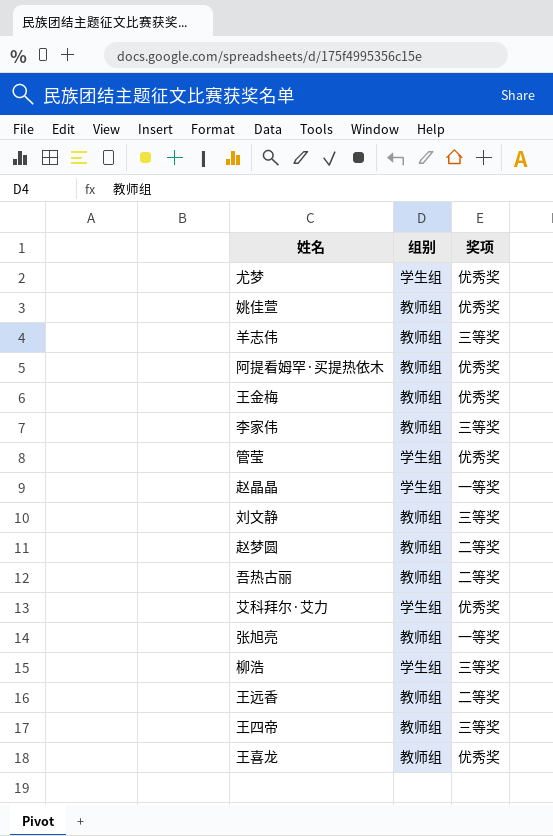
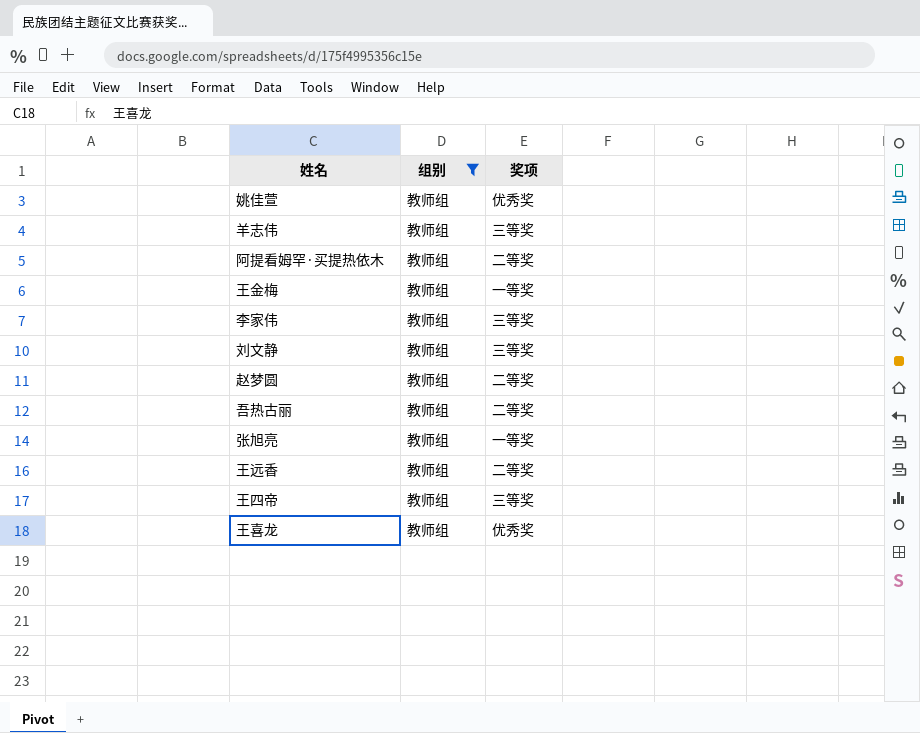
filter: none -> 组别 = 教师组
阿提看姆罕·买提热依木 | 奖项: 优秀奖 -> 二等奖
王金梅 | 奖项: 优秀奖 -> 一等奖

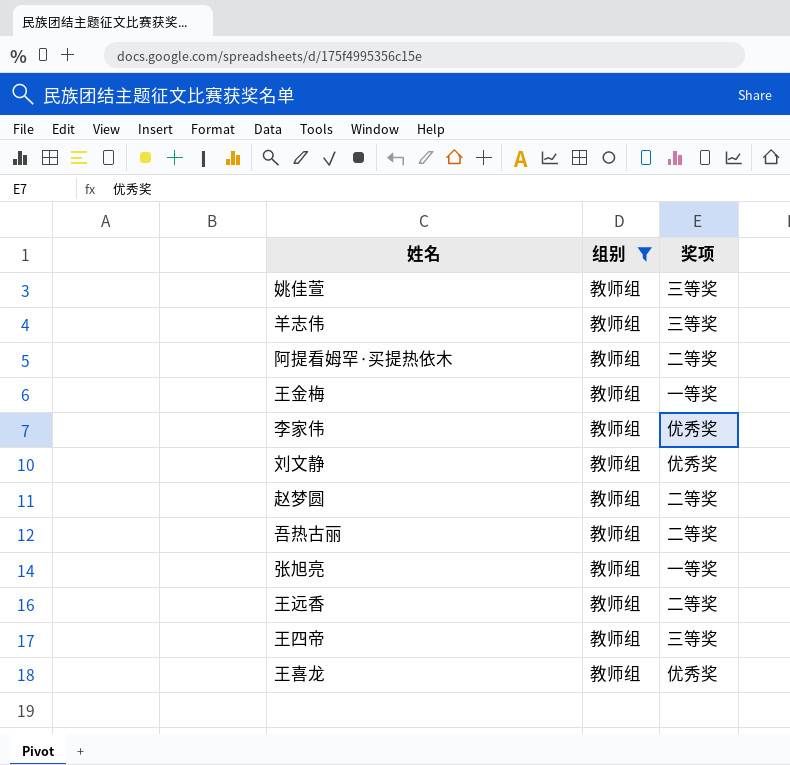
姚佳萱 | 奖项: 优秀奖 -> 三等奖
李家伟 | 奖项: 三等奖 -> 优秀奖
刘文静 | 奖项: 三等奖 -> 优秀奖

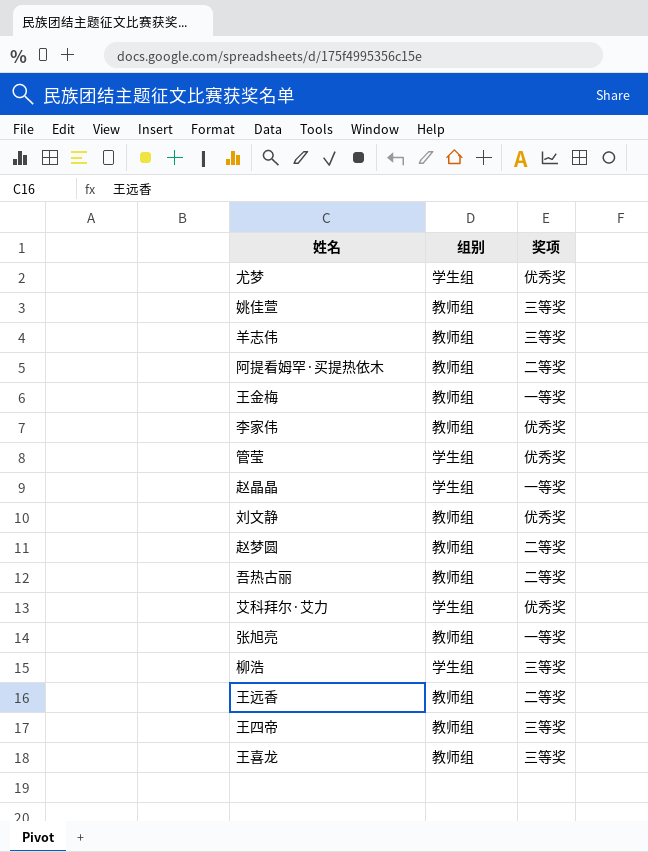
filter: 组别 = 教师组 -> none
王喜龙 | 奖项: 优秀奖 -> 三等奖

